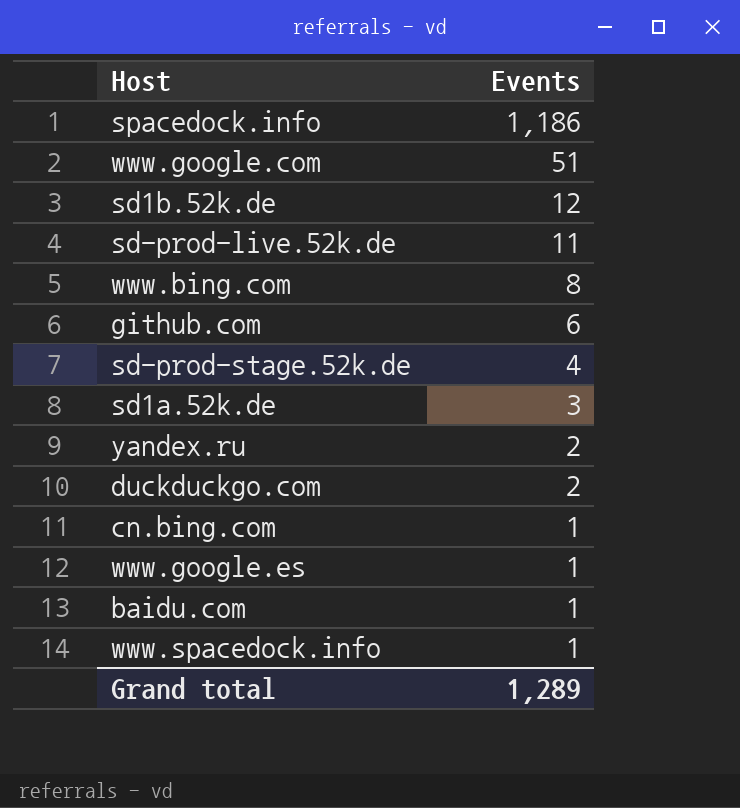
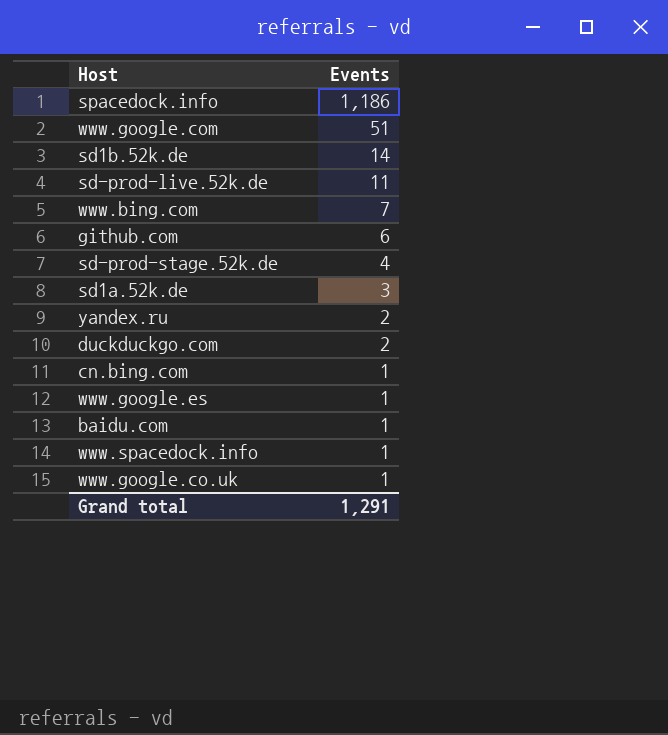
sd1b.52k.de | Events: 12 -> 14
www.bing.com | Events: 8 -> 7
row www.google.co.uk: none -> 1
Grand total | Events: 1,289 -> 1,291

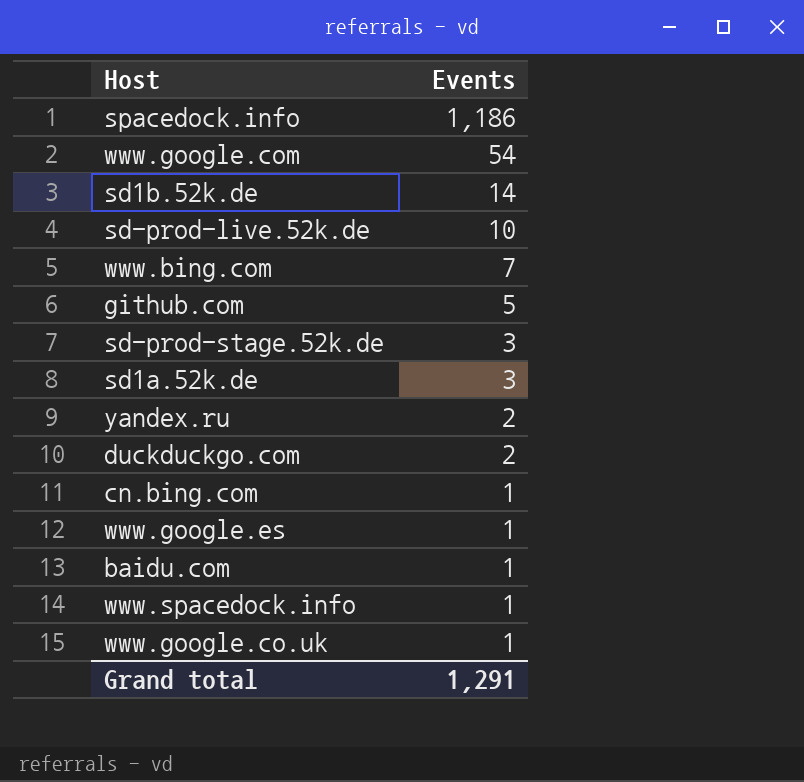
www.google.com | Events: 51 -> 54
sd-prod-live.52k.de | Events: 11 -> 10
github.com | Events: 6 -> 5
sd-prod-stage.52k.de | Events: 4 -> 3

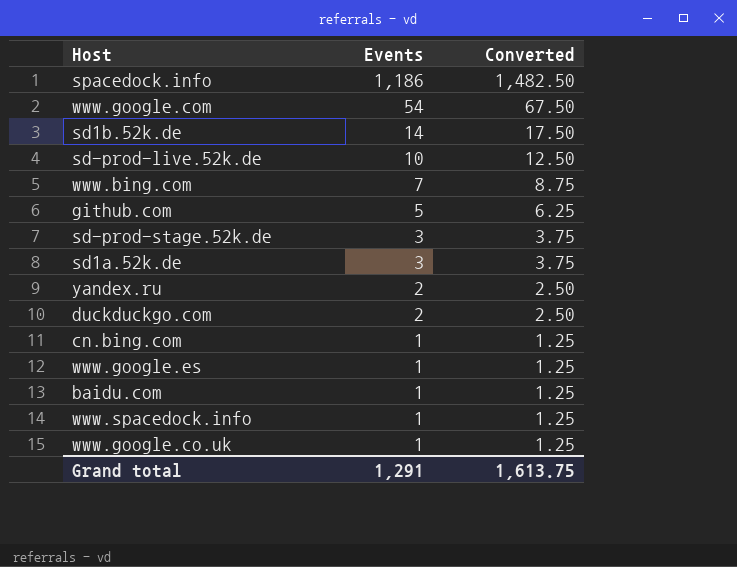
column Converted | formula: none -> [Events] * 1.25

